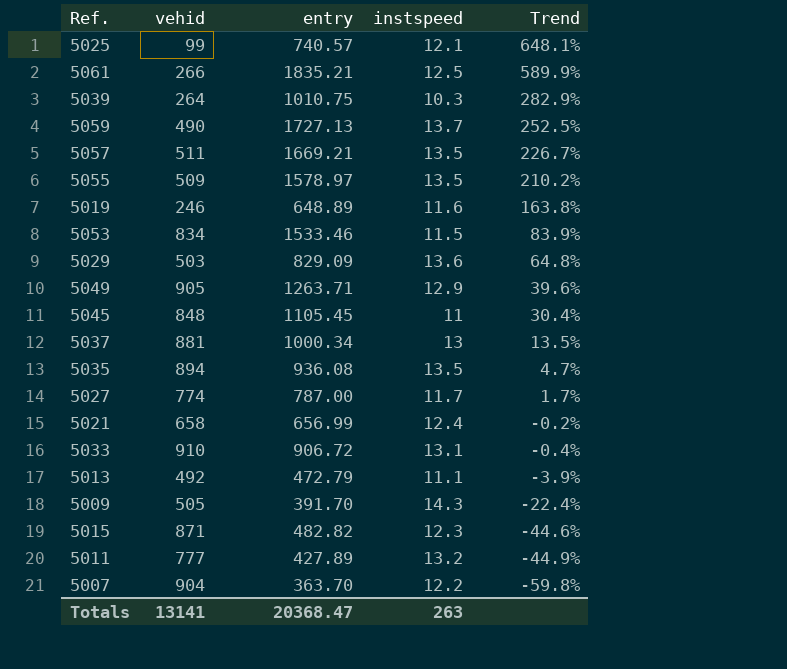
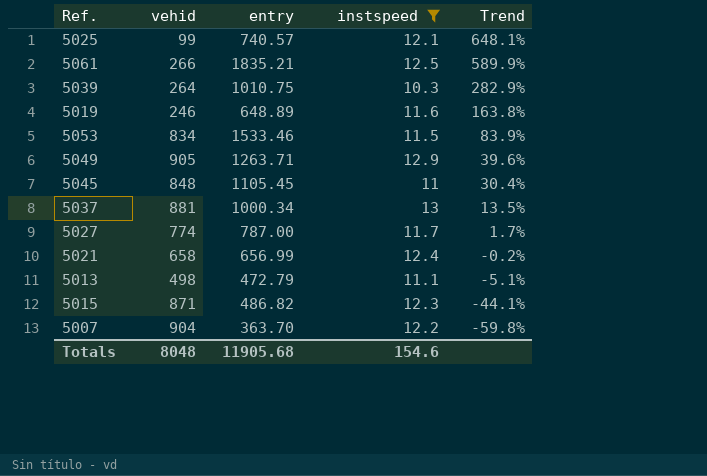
filter: none -> instspeed <= 13
5013 | vehid: 492 -> 498
5013 | Trend: -3.9% -> -5.1%
5015 | entry: 482.82 -> 486.82
5015 | Trend: -44.6% -> -44.1%
Totals | vehid: 13141 -> 8048
Totals | entry: 20368.47 -> 11905.68
Totals | instspeed: 263 -> 154.6

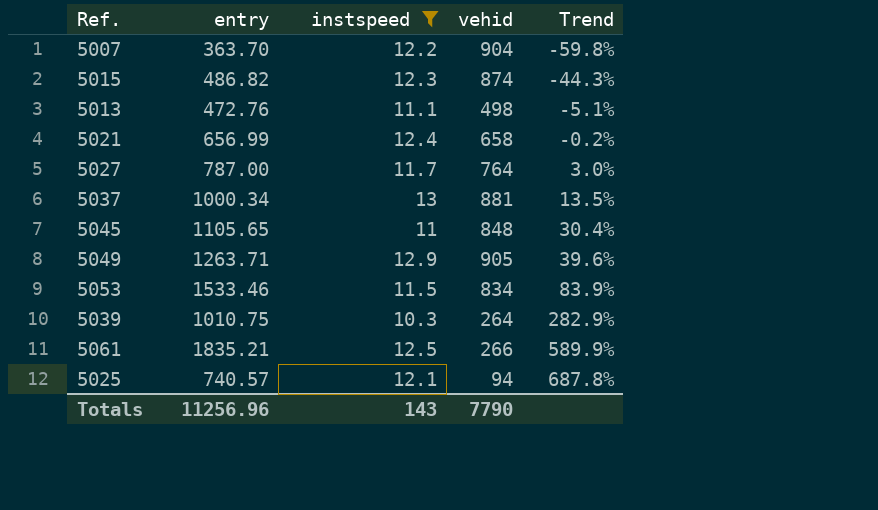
row order: Trend descending -> Trend ascending
column vehid | position: 2 -> 4
row 5019: 246 | 648.89 | 11.6 | 163.8% -> none
5015 | vehid: 871 -> 874
5015 | Trend: -44.1% -> -44.3%
5013 | entry: 472.79 -> 472.76
5027 | vehid: 774 -> 764
5027 | Trend: 1.7% -> 3.0%
5045 | entry: 1105.45 -> 1105.65
5025 | vehid: 99 -> 94
5025 | Trend: 648.1% -> 687.8%
Totals | entry: 11905.68 -> 11256.96
Totals | instspeed: 154.6 -> 143
Totals | vehid: 8048 -> 7790

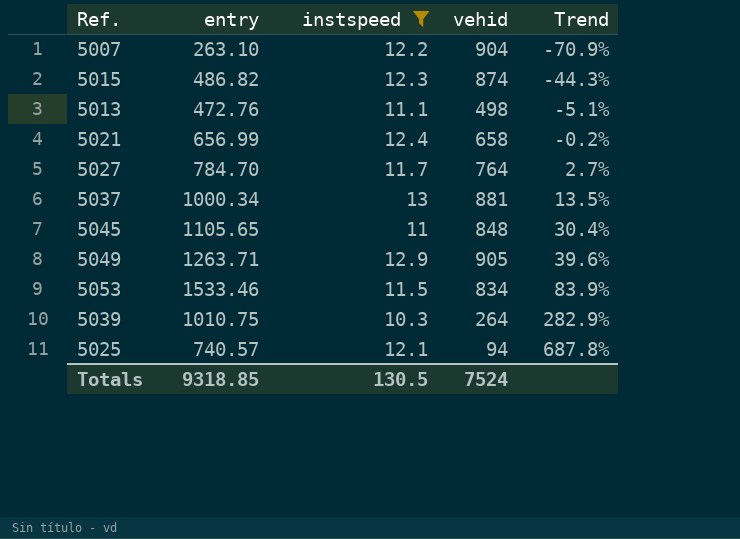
row 5061: 1835.21 | 12.5 | 266 | 589.9% -> none
5007 | entry: 363.70 -> 263.10
5007 | Trend: -59.8% -> -70.9%
5027 | entry: 787.00 -> 784.70
5027 | Trend: 3.0% -> 2.7%
Totals | entry: 11256.96 -> 9318.85
Totals | instspeed: 143 -> 130.5
Totals | vehid: 7790 -> 7524

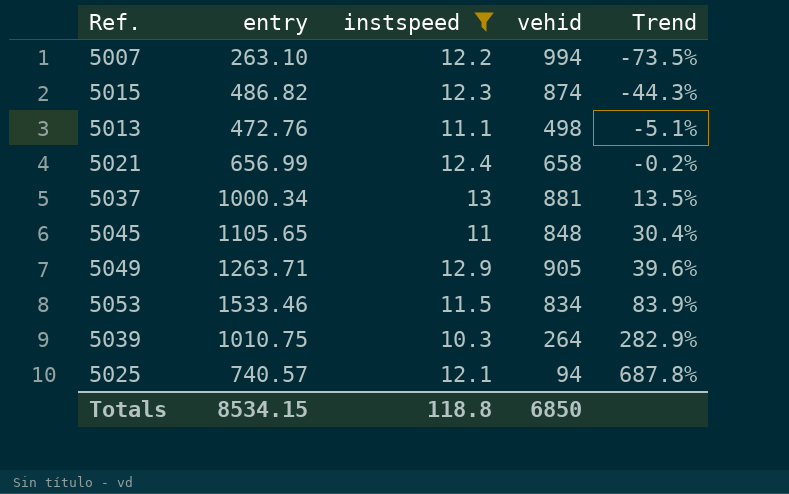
row 5027: 784.70 | 11.7 | 764 | 2.7% -> none
5007 | vehid: 904 -> 994
5007 | Trend: -70.9% -> -73.5%
Totals | entry: 9318.85 -> 8534.15
Totals | instspeed: 130.5 -> 118.8
Totals | vehid: 7524 -> 6850

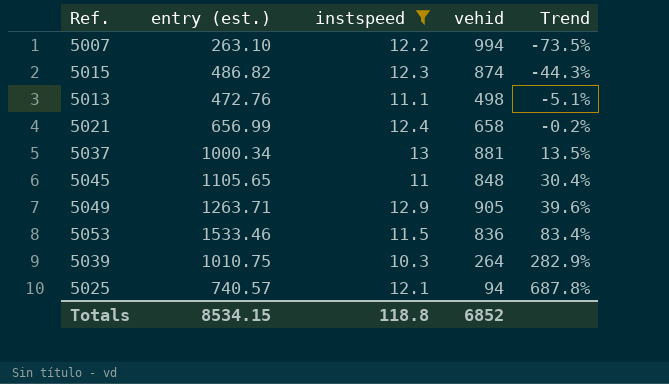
column name: entry -> entry (est.)
5053 | vehid: 834 -> 836
5053 | Trend: 83.9% -> 83.4%
Totals | vehid: 6850 -> 6852

